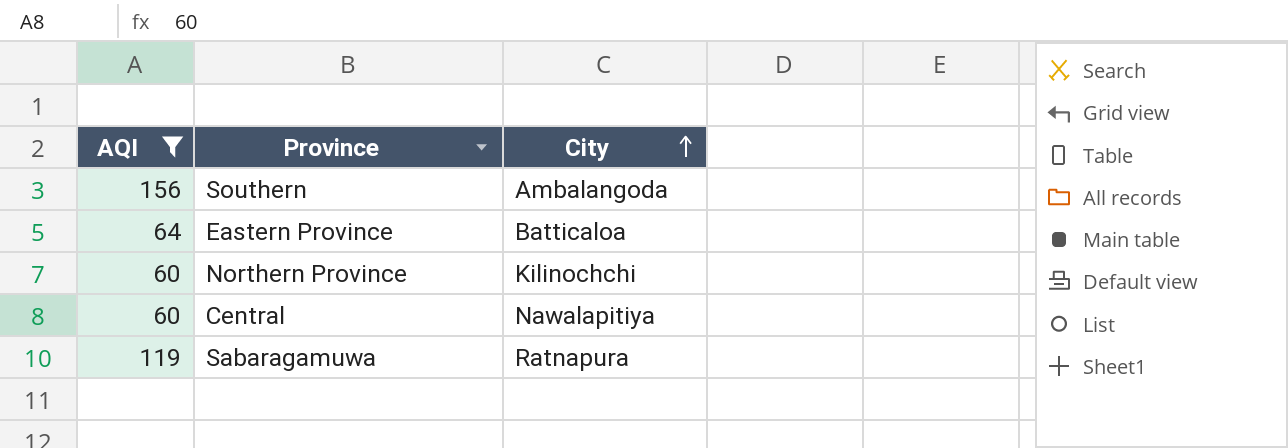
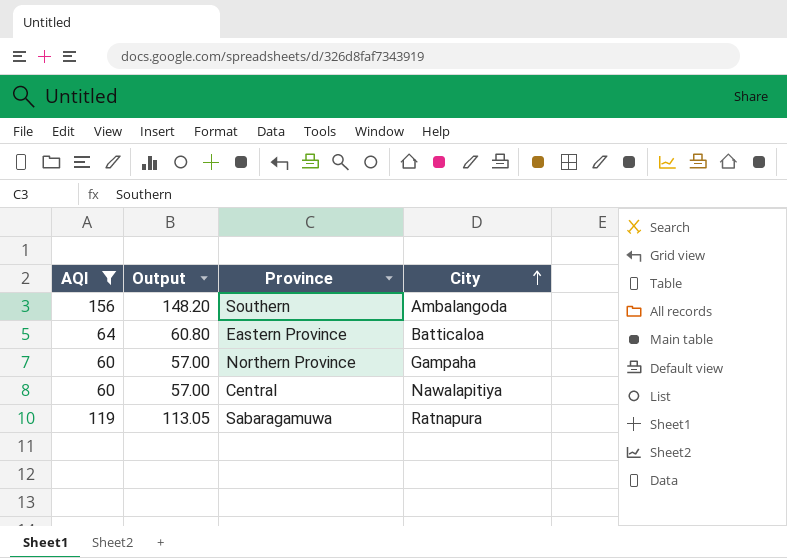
column Output | formula: none -> [AQI] * 0.95
Northern Province | City: Kilinochchi -> Gampaha

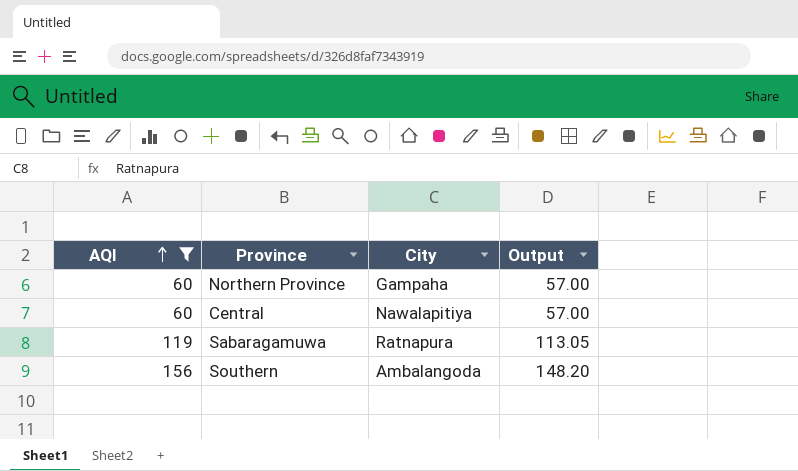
row order: City ascending -> AQI ascending
column Output | position: 2 -> 4
row Eastern Province: 64 | 60.80 | Batticaloa -> none

